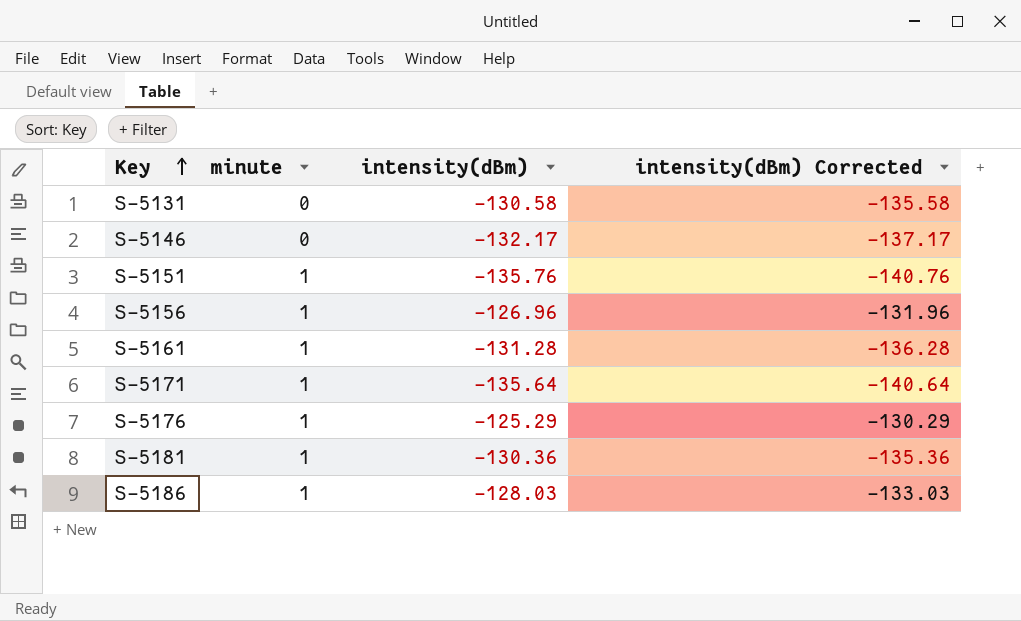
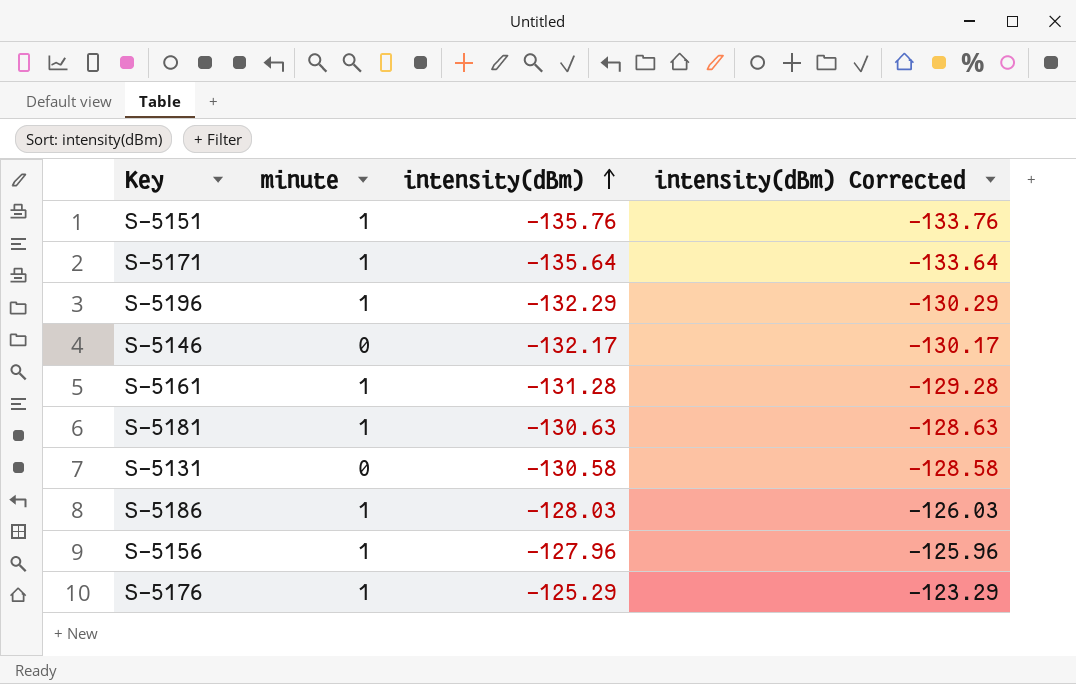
row order: Key ascending -> intensity(dBm) ascending
column intensity(dBm) Corrected | formula: [intensity(dBm)] - 5 -> [intensity(dBm)] + 2
row S-5196: none -> 1 | -132.29 | -130.29
S-5181 | intensity(dBm): -130.36 -> -130.63
S-5156 | intensity(dBm): -126.96 -> -127.96

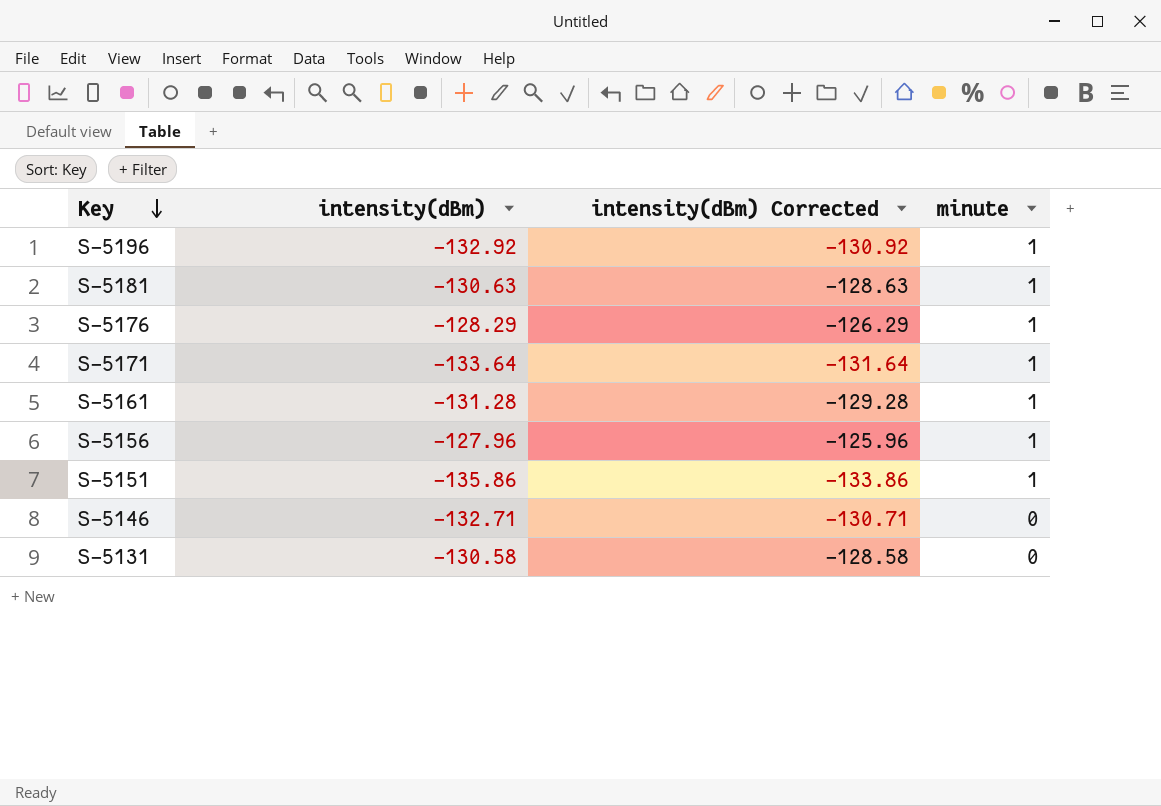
row order: intensity(dBm) ascending -> Key descending
column minute | position: 2 -> 4
row S-5186: 1 | -128.03 | -126.03 -> none
S-5196 | intensity(dBm): -132.29 -> -132.92
S-5196 | intensity(dBm) Corrected: -130.29 -> -130.92
S-5176 | intensity(dBm): -125.29 -> -128.29
S-5176 | intensity(dBm) Corrected: -123.29 -> -126.29
S-5171 | intensity(dBm): -135.64 -> -133.64
S-5171 | intensity(dBm) Corrected: -133.64 -> -131.64
S-5151 | intensity(dBm): -135.76 -> -135.86
S-5151 | intensity(dBm) Corrected: -133.76 -> -133.86
S-5146 | intensity(dBm): -132.17 -> -132.71
S-5146 | intensity(dBm) Corrected: -130.17 -> -130.71

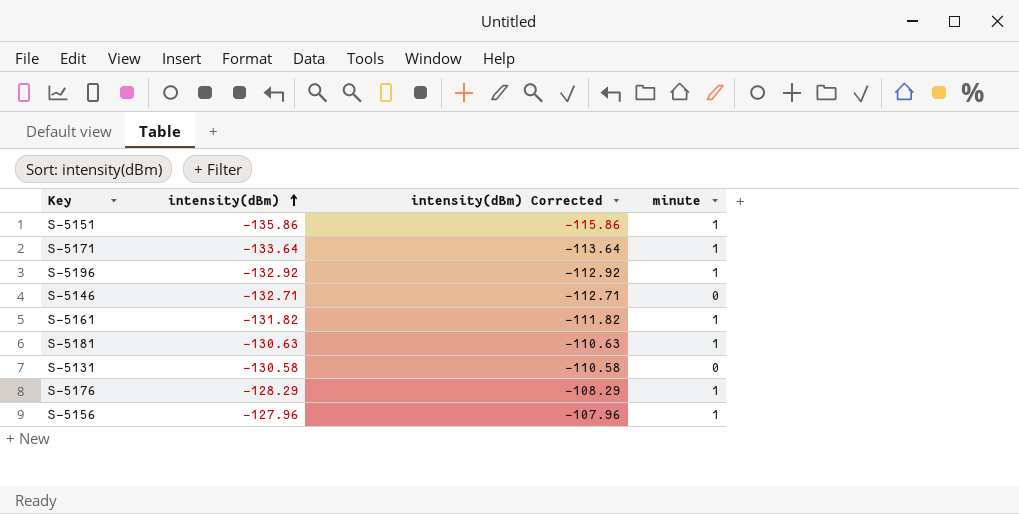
row order: Key descending -> intensity(dBm) ascending
column intensity(dBm) Corrected | formula: [intensity(dBm)] + 2 -> [intensity(dBm)] + 20
S-5161 | intensity(dBm): -131.28 -> -131.82

